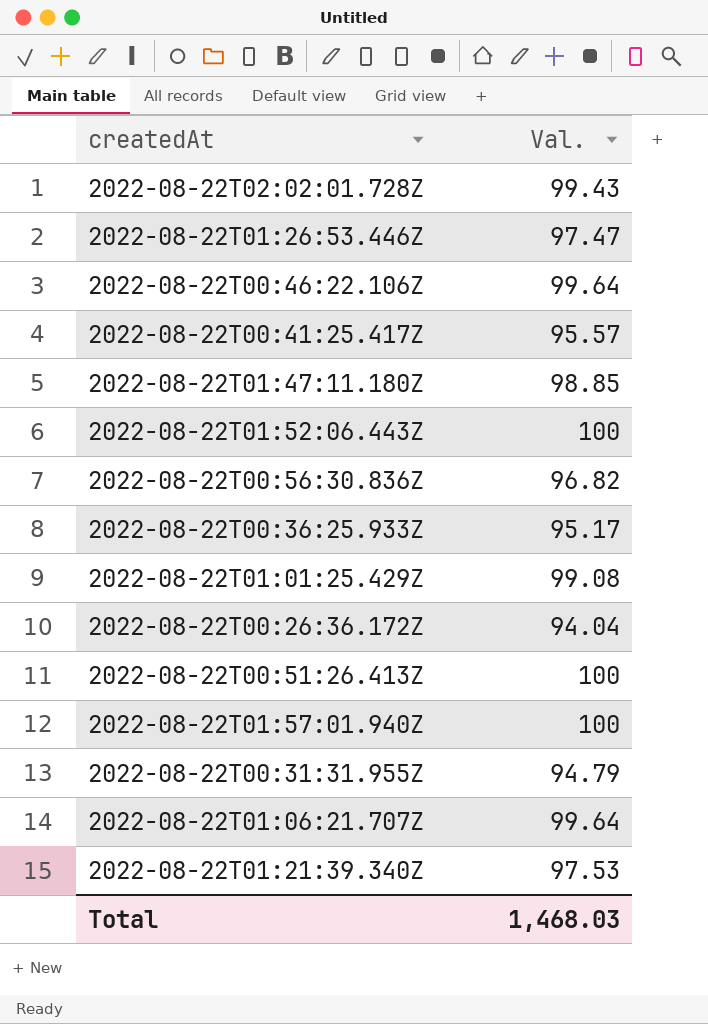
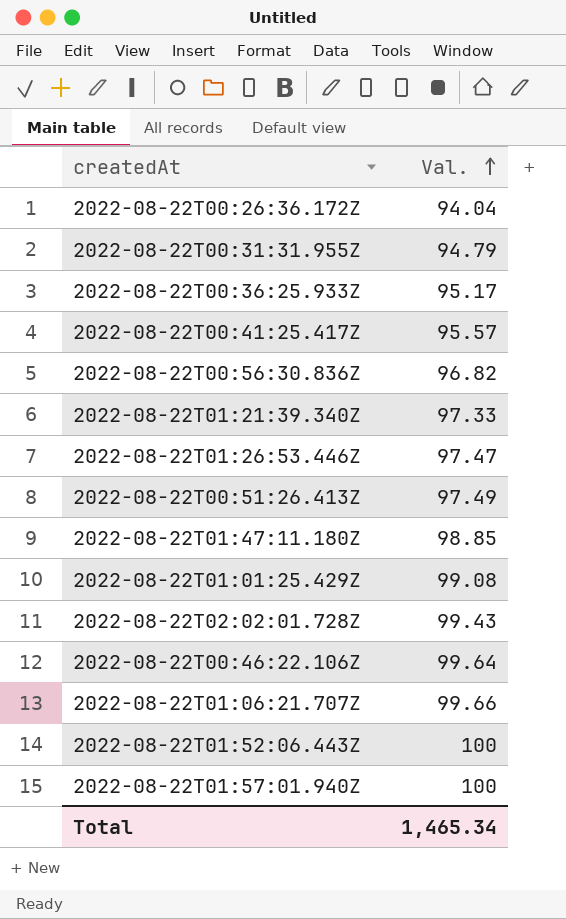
row order: none -> Val. ascending
2022-08-22T01:21:39.340Z | Val.: 97.53 -> 97.33
2022-08-22T00:51:26.413Z | Val.: 100 -> 97.49
2022-08-22T01:06:21.707Z | Val.: 99.64 -> 99.66
Total | Val.: 1,468.03 -> 1,465.34

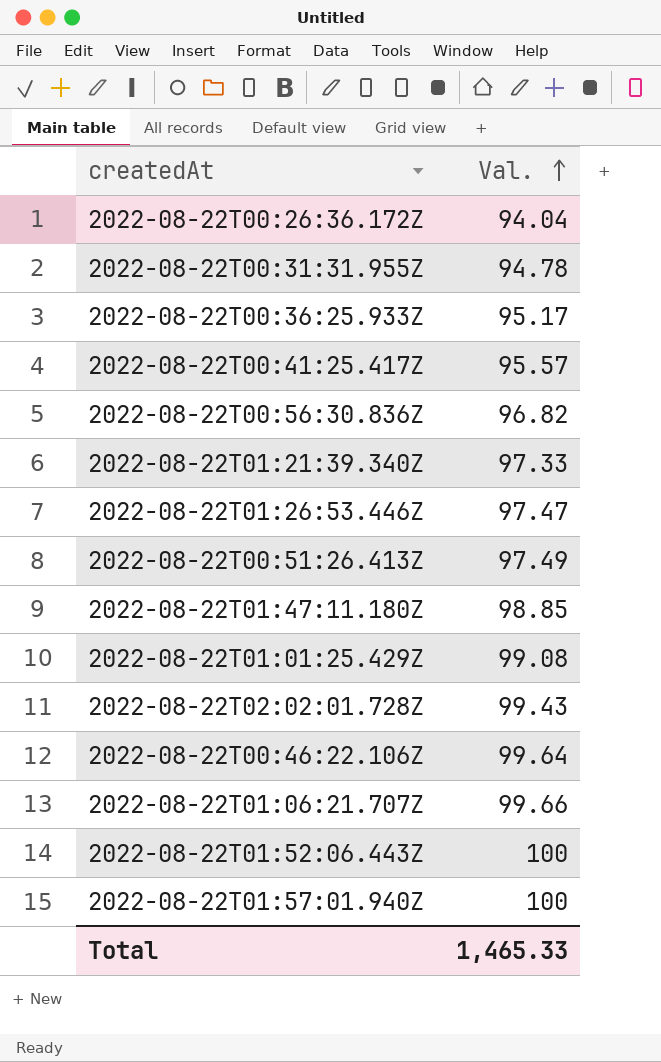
2022-08-22T00:31:31.955Z | Val.: 94.79 -> 94.78
Total | Val.: 1,465.34 -> 1,465.33

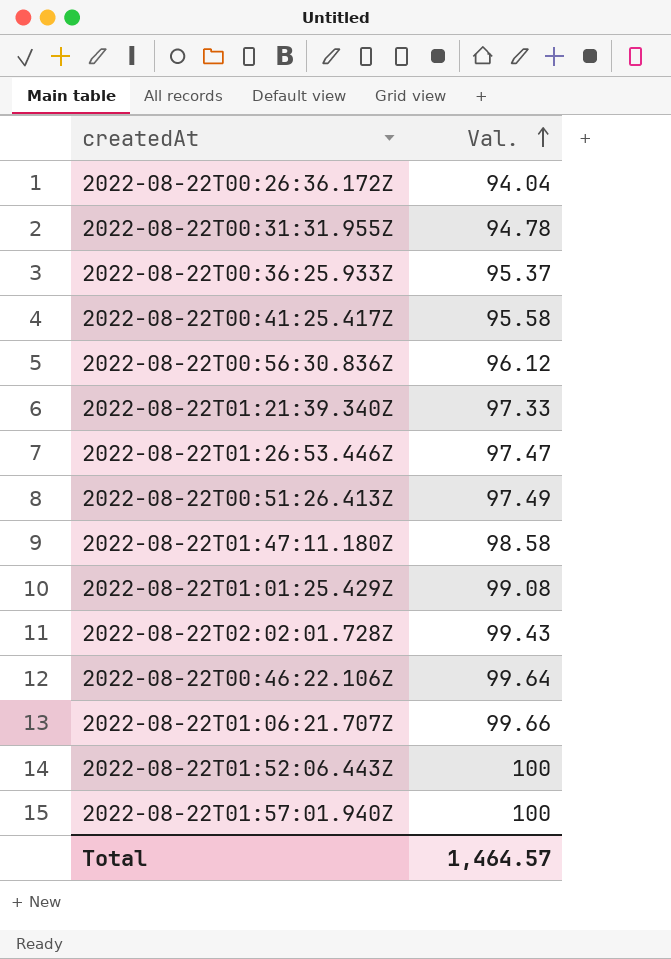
2022-08-22T00:36:25.933Z | Val.: 95.17 -> 95.37
2022-08-22T00:41:25.417Z | Val.: 95.57 -> 95.58
2022-08-22T00:56:30.836Z | Val.: 96.82 -> 96.12
2022-08-22T01:47:11.180Z | Val.: 98.85 -> 98.58
Total | Val.: 1,465.33 -> 1,464.57

